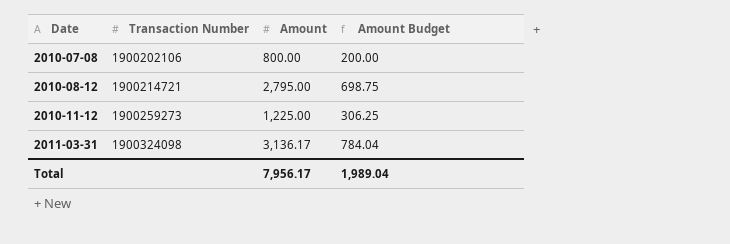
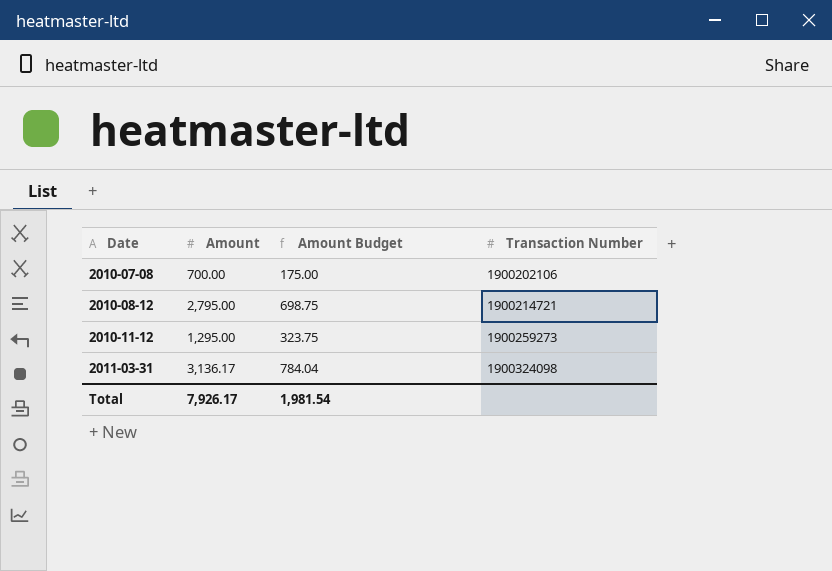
column Transaction Number | position: 2 -> 4
2010-07-08 | Amount: 800.00 -> 700.00
2010-07-08 | Amount Budget: 200.00 -> 175.00
2010-11-12 | Amount: 1,225.00 -> 1,295.00
2010-11-12 | Amount Budget: 306.25 -> 323.75
Total | Amount: 7,956.17 -> 7,926.17
Total | Amount Budget: 1,989.04 -> 1,981.54

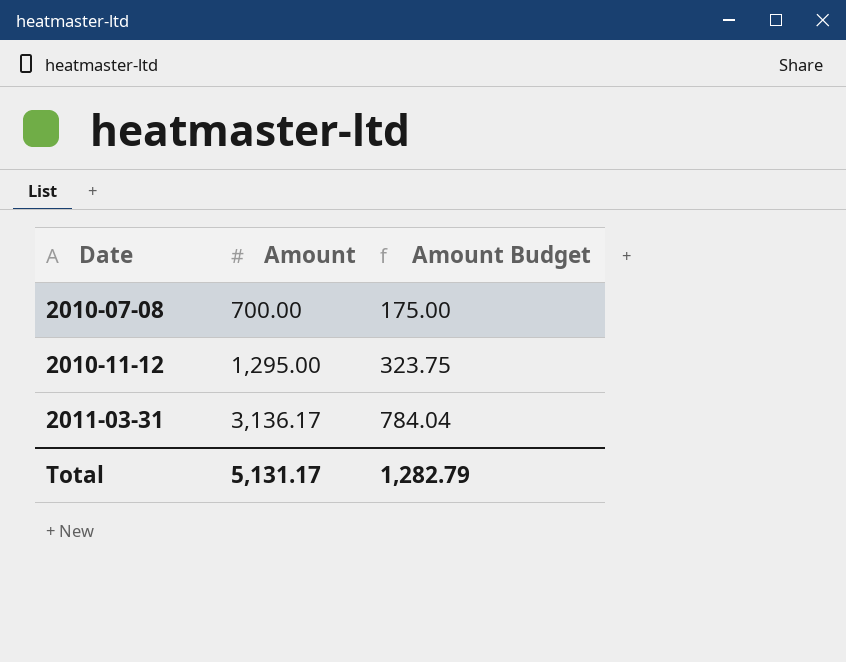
column Transaction Number | position: 4 -> none
row 2010-08-12: 2,795.00 | 698.75 | 1900214721 -> none
Total | Amount: 7,926.17 -> 5,131.17
Total | Amount Budget: 1,981.54 -> 1,282.79

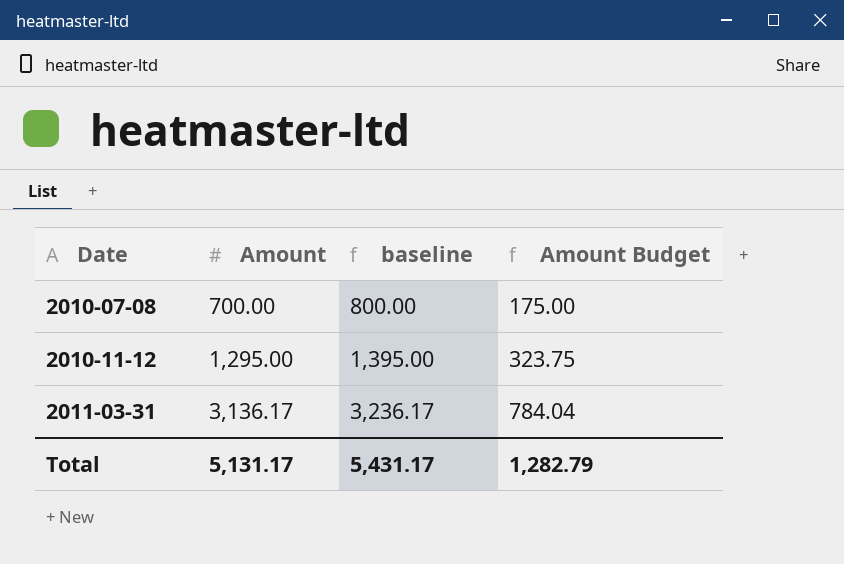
column baseline | formula: none -> [Amount] + 100

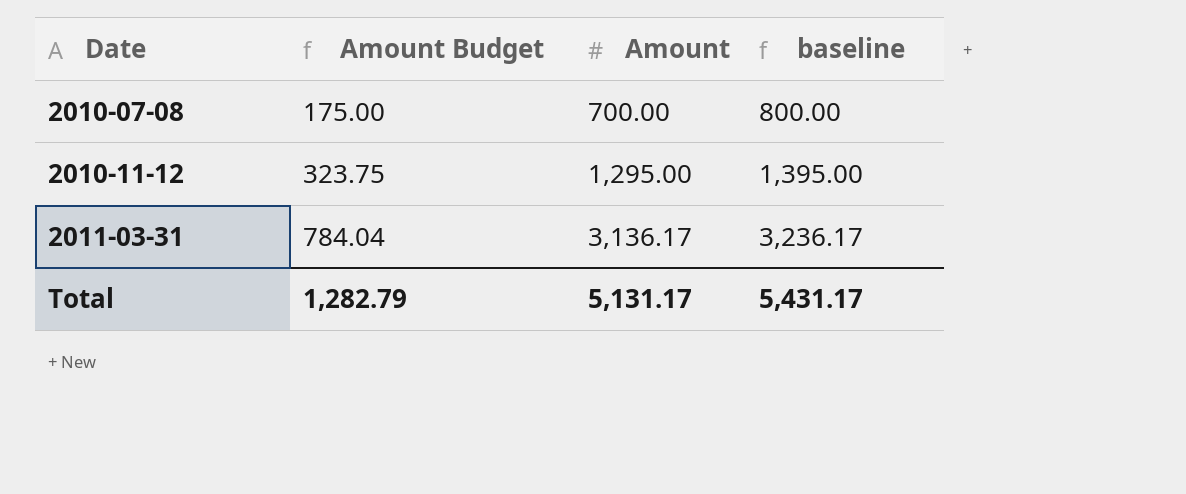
column Amount Budget | position: 4 -> 2

